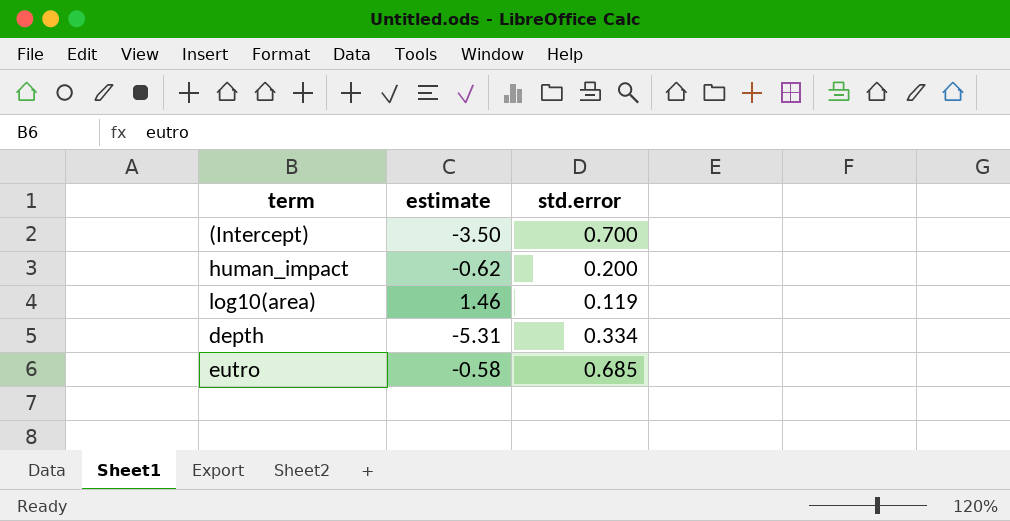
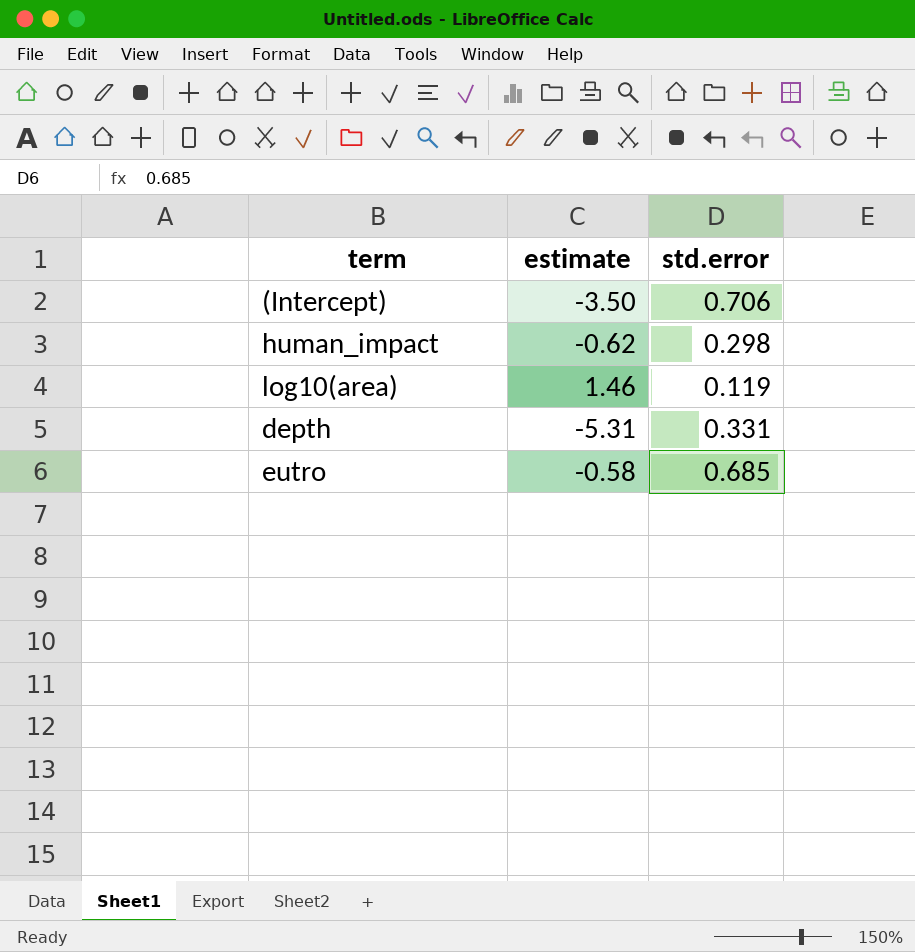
(Intercept) | std.error: 0.700 -> 0.706
human_impact | std.error: 0.200 -> 0.298
depth | std.error: 0.334 -> 0.331

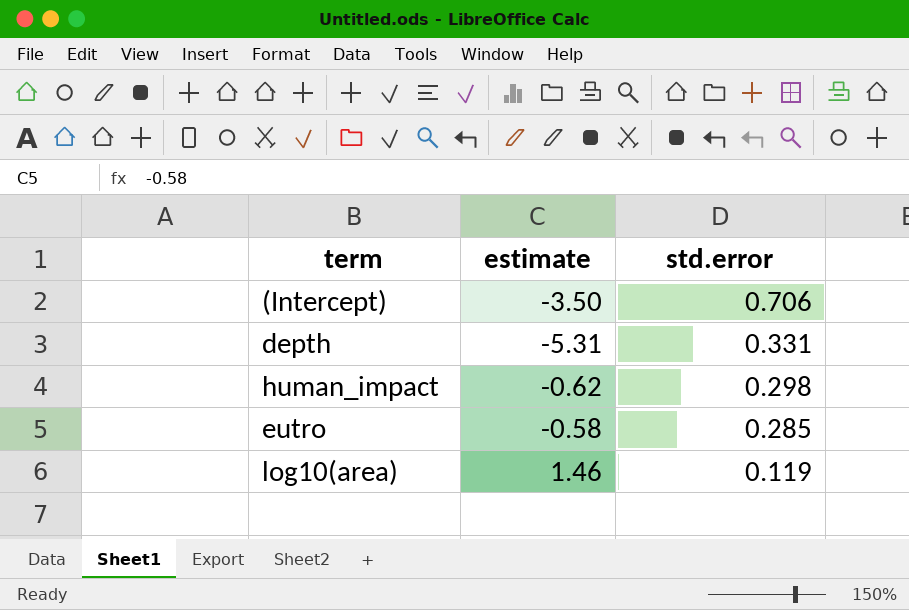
row order: none -> std.error descending
eutro | std.error: 0.685 -> 0.285

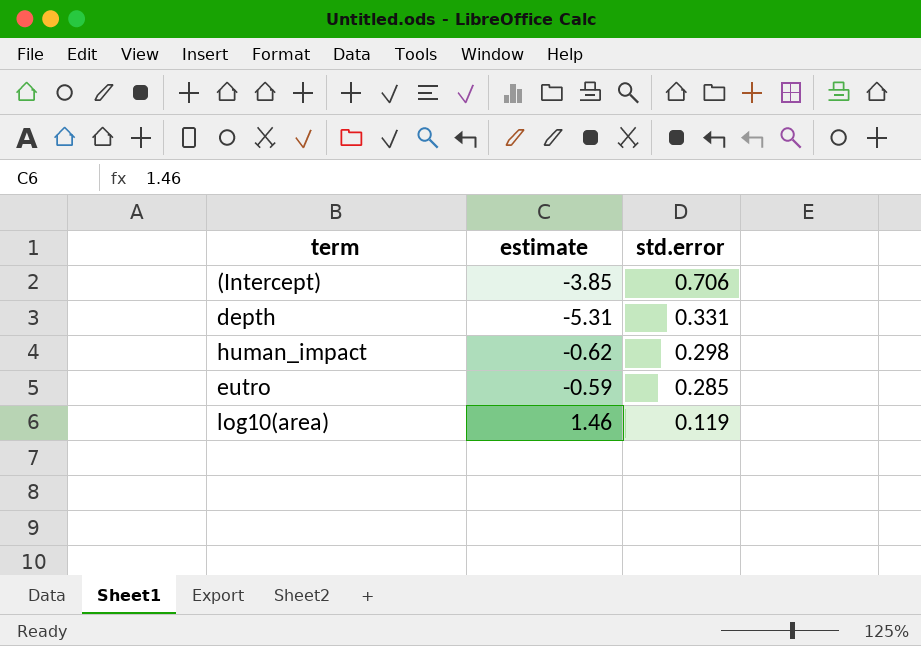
(Intercept) | estimate: -3.50 -> -3.85
eutro | estimate: -0.58 -> -0.59

